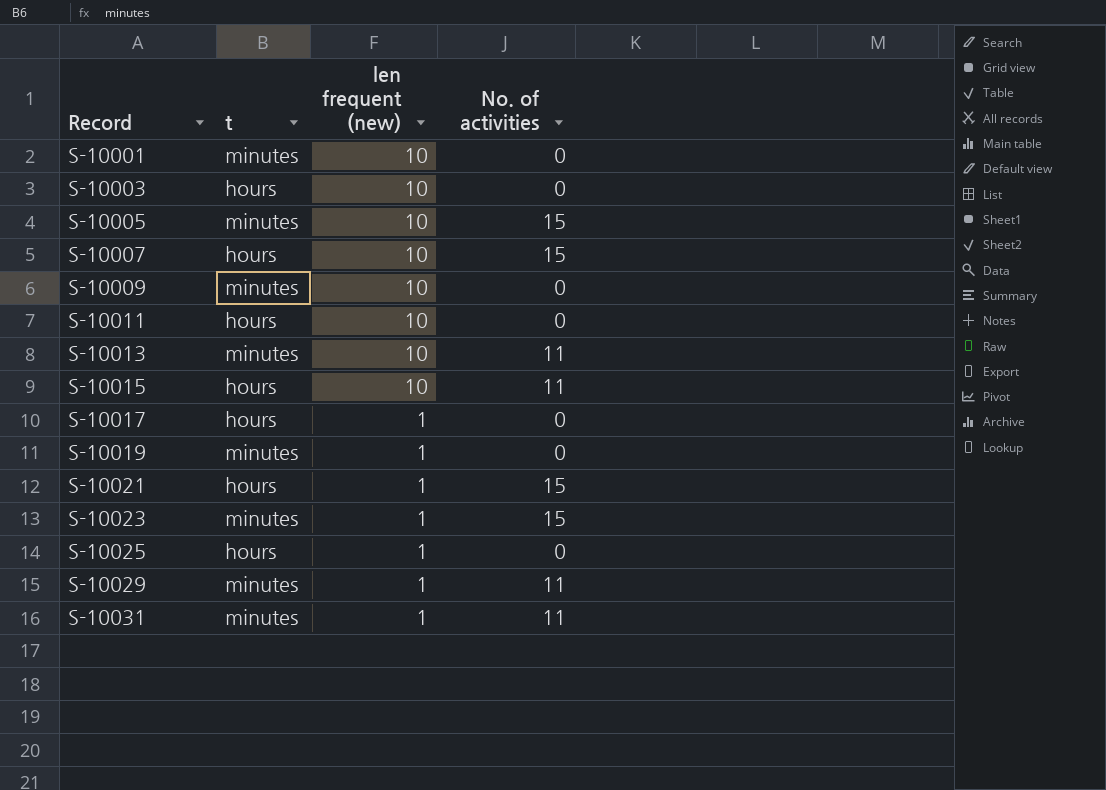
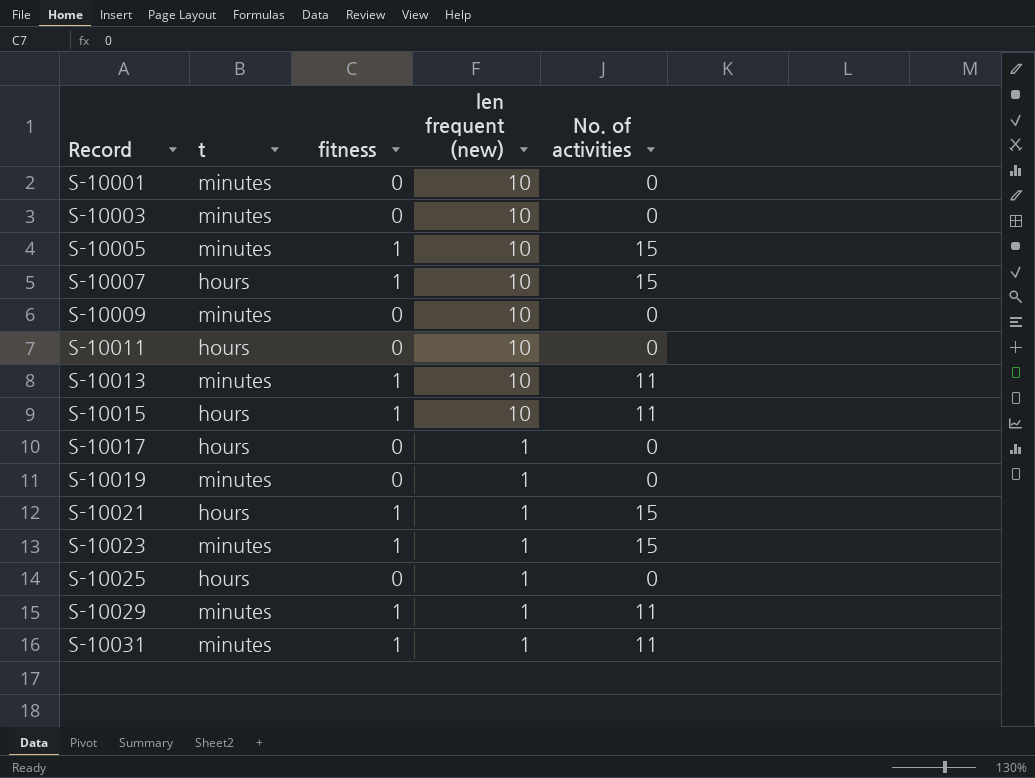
column fitness | position: none -> 3
S-10003 | t: hours -> minutes

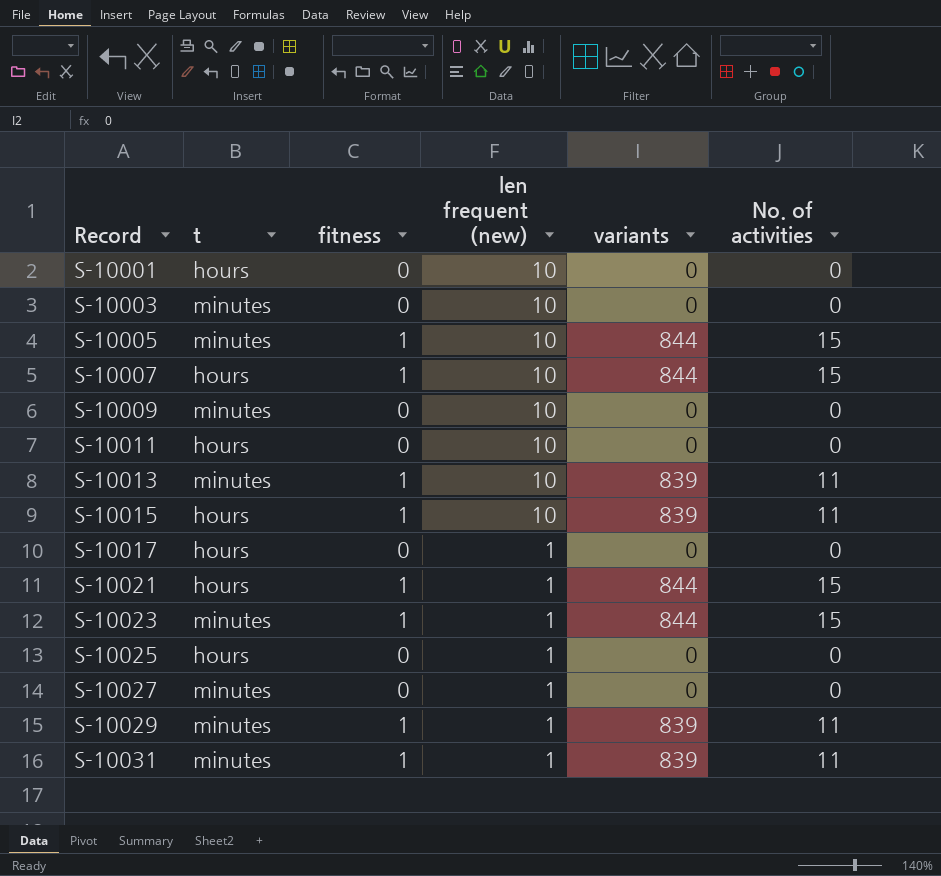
column variants | position: none -> 5
row S-10019: minutes | 0 | 1 | 0 -> none
S-10001 | t: minutes -> hours
row S-10027: none -> minutes | 0 | 1 | 0 | 0

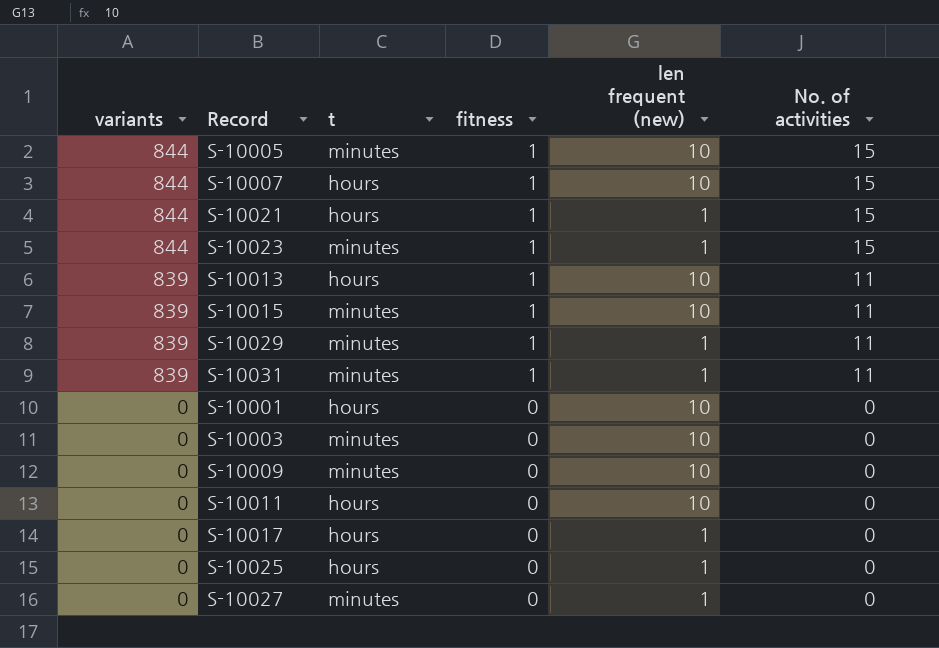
row order: Record ascending -> variants descending
column variants | position: 5 -> 1
S-10013 | t: minutes -> hours
S-10015 | t: hours -> minutes

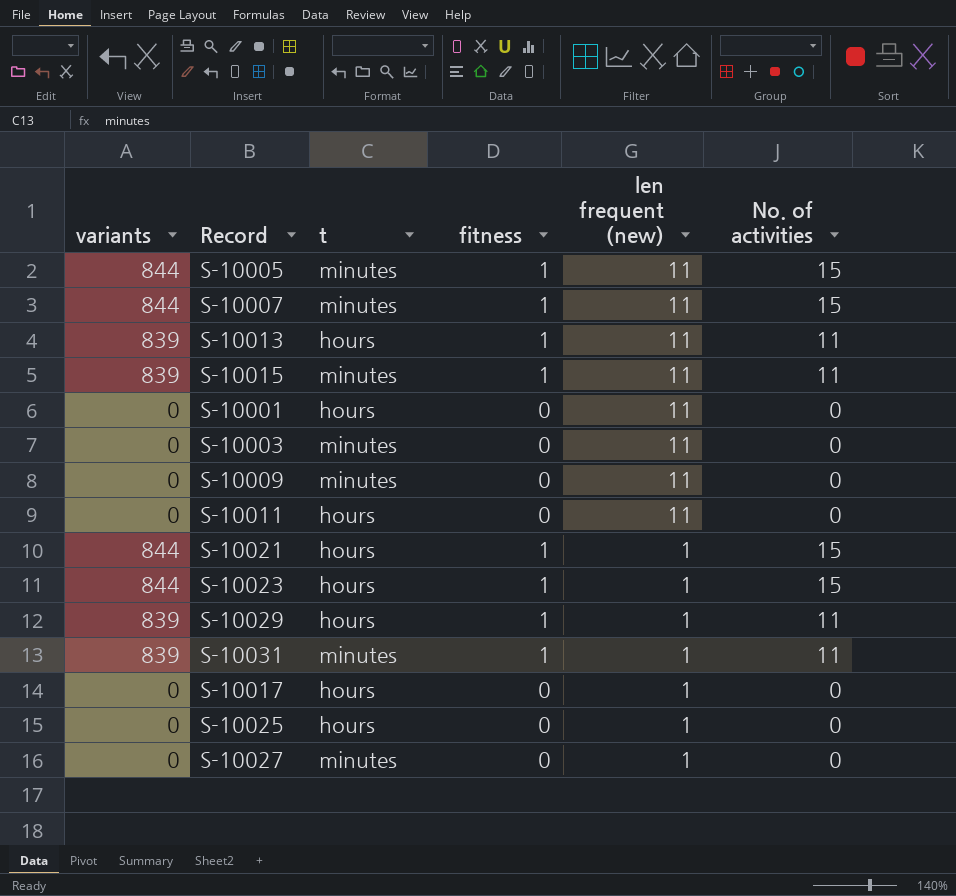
row order: variants descending -> len frequent (new) descending
S-10005 | len frequent (new): 10 -> 11
S-10007 | t: hours -> minutes
S-10007 | len frequent (new): 10 -> 11
S-10013 | len frequent (new): 10 -> 11
S-10015 | len frequent (new): 10 -> 11
S-10001 | len frequent (new): 10 -> 11
S-10003 | len frequent (new): 10 -> 11
S-10009 | len frequent (new): 10 -> 11
S-10011 | len frequent (new): 10 -> 11
S-10023 | t: minutes -> hours
S-10029 | t: minutes -> hours

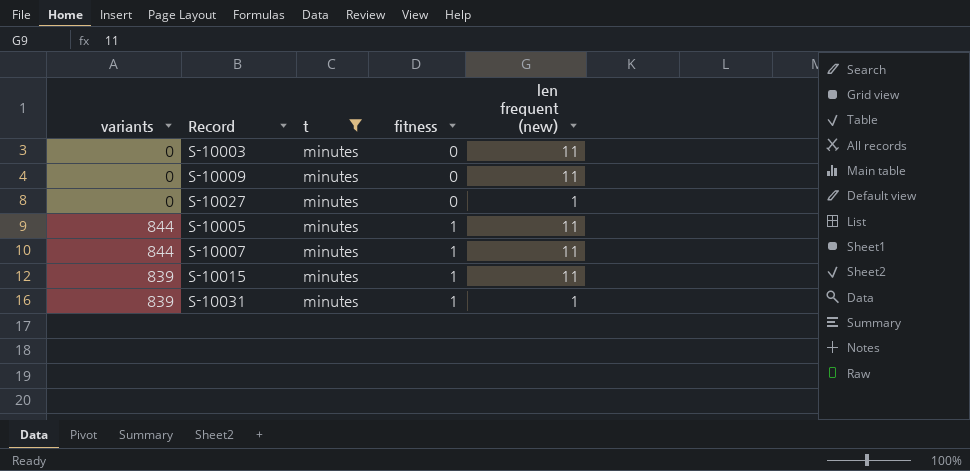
filter: none -> t = minutes
row order: len frequent (new) descending -> fitness ascending
column No. of activities | position: 6 -> none

